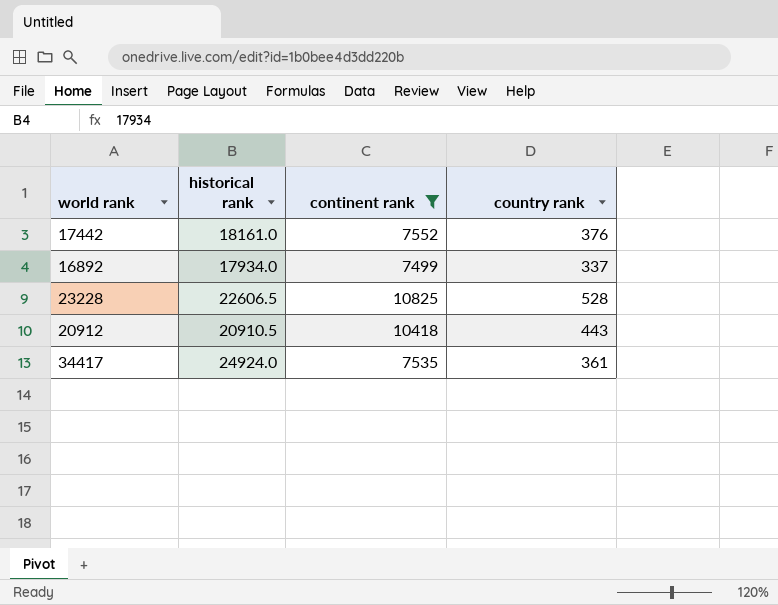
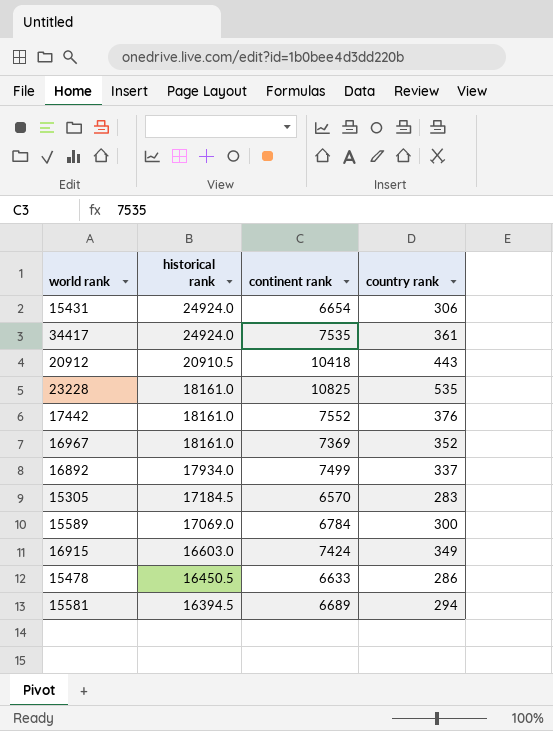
filter: continent rank >= 7499 -> none
row order: none -> historical rank descending
23228 | historical rank: 22606.5 -> 18161.0
23228 | country rank: 528 -> 535

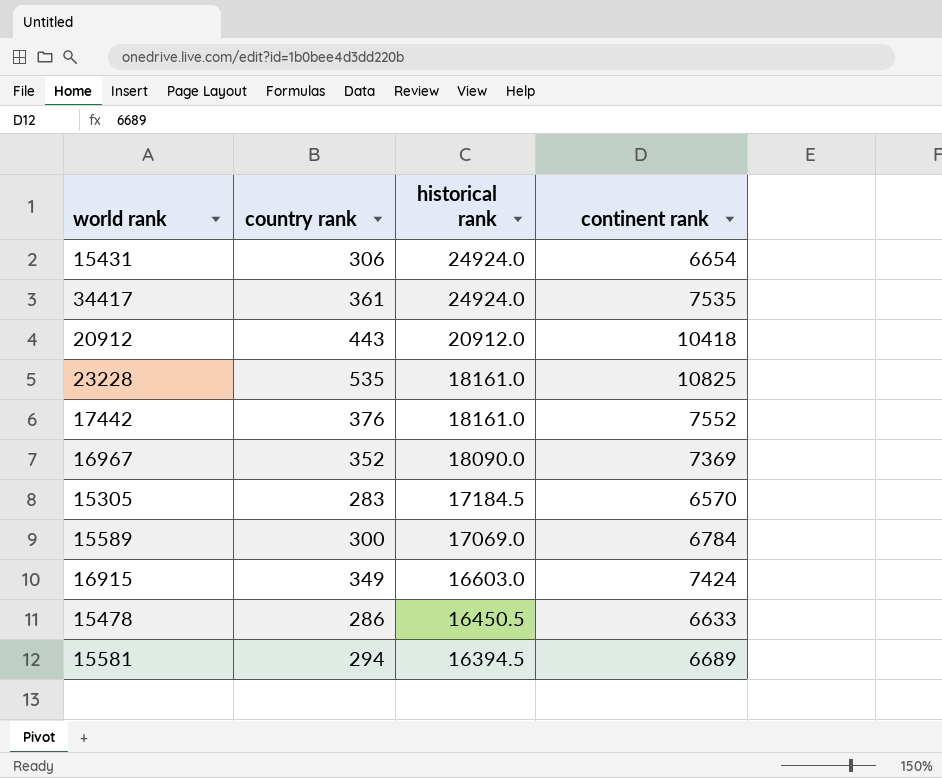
column country rank | position: 4 -> 2
row 16892: 17934.0 | 7499 | 337 -> none
20912 | historical rank: 20910.5 -> 20912.0
16967 | historical rank: 18161.0 -> 18090.0

